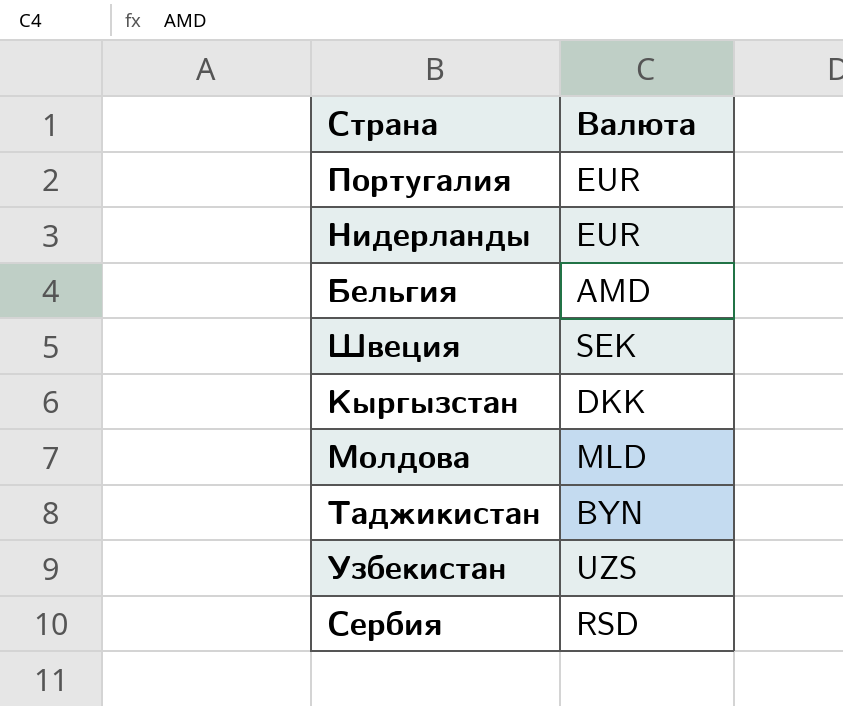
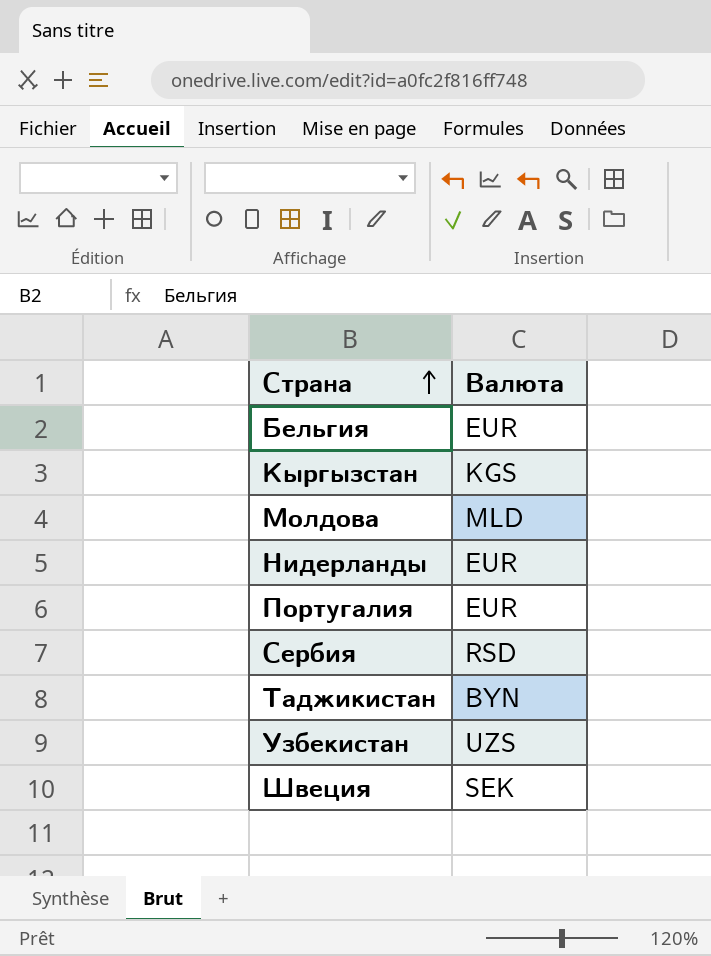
row order: none -> Страна ascending
Бельгия | Валюта: AMD -> EUR
Кыргызстан | Валюта: DKK -> KGS

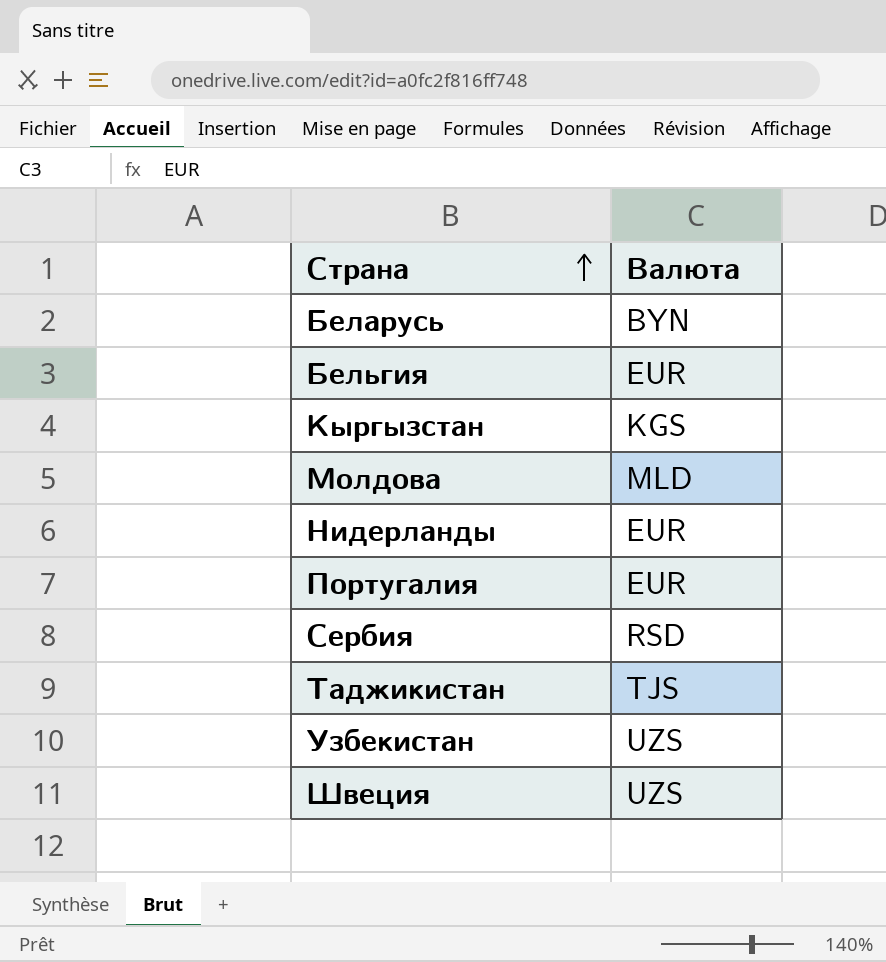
row Беларусь: none -> BYN
Таджикистан | Валюта: BYN -> TJS
Швеция | Валюта: SEK -> UZS

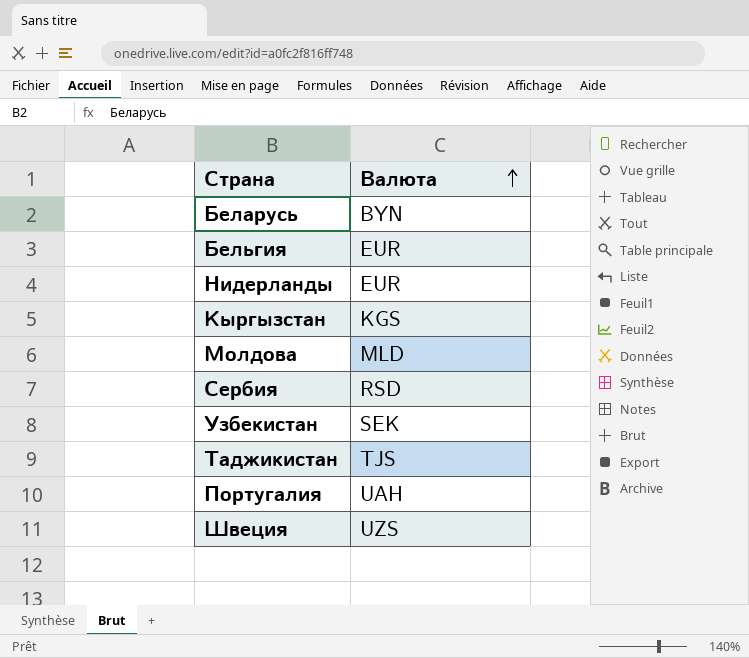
row order: Страна ascending -> Валюта ascending
Узбекистан | Валюта: UZS -> SEK
Португалия | Валюта: EUR -> UAH

